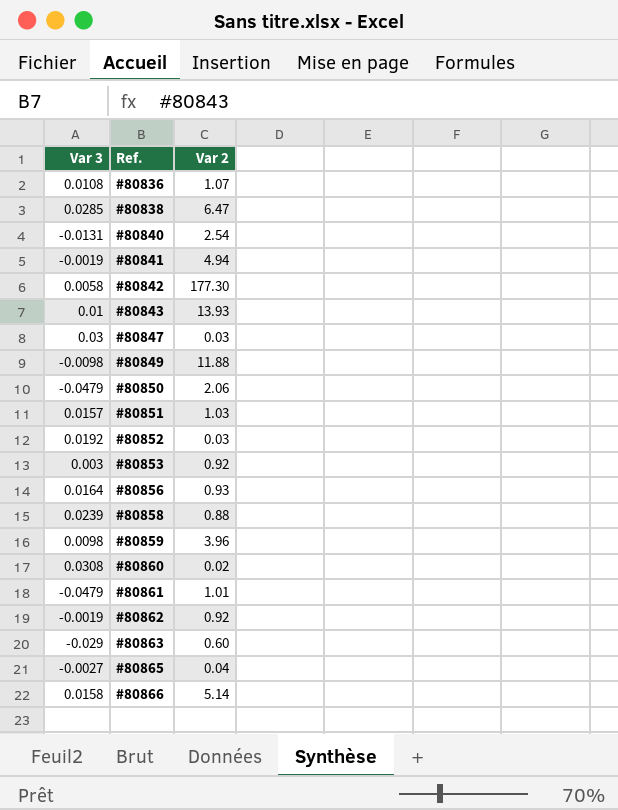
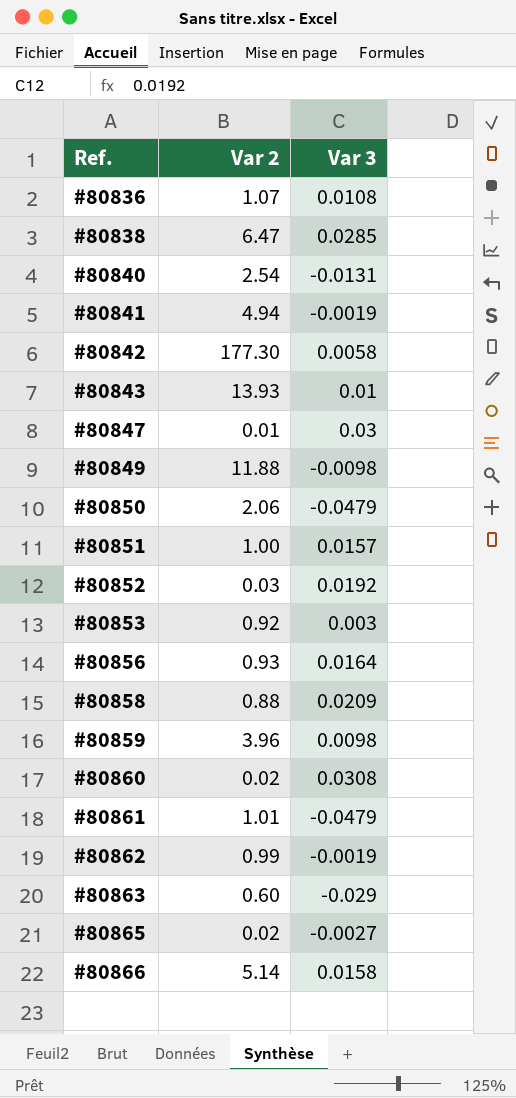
column Var 3 | position: 1 -> 3
#80847 | Var 2: 0.03 -> 0.01
#80851 | Var 2: 1.03 -> 1.00
#80858 | Var 3: 0.0239 -> 0.0209
#80862 | Var 2: 0.92 -> 0.99
#80865 | Var 2: 0.04 -> 0.02

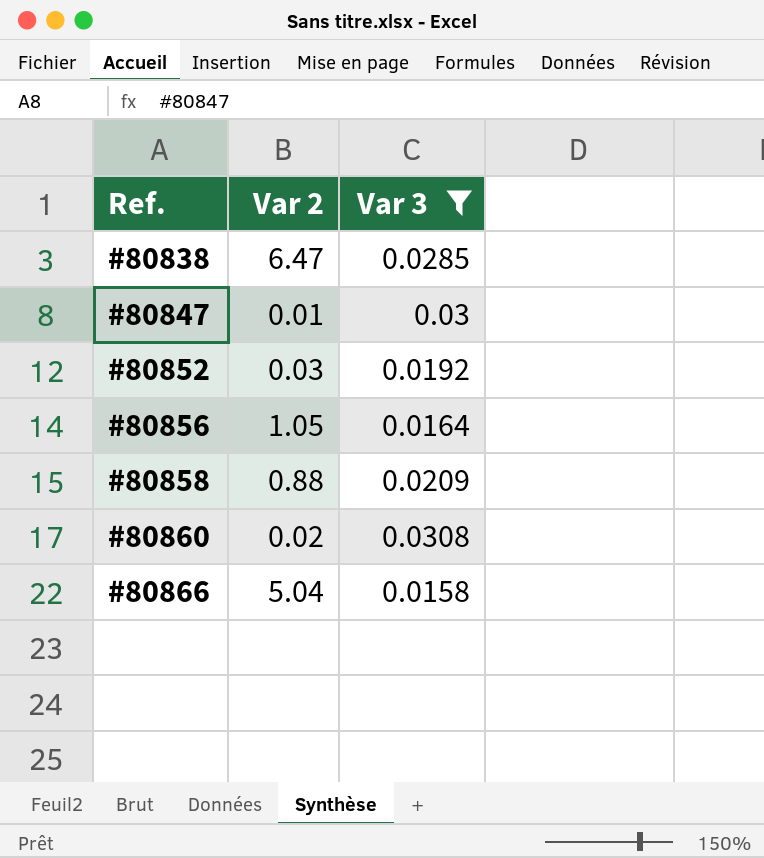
filter: none -> Var 3 >= 0.0158
#80856 | Var 2: 0.93 -> 1.05
#80866 | Var 2: 5.14 -> 5.04

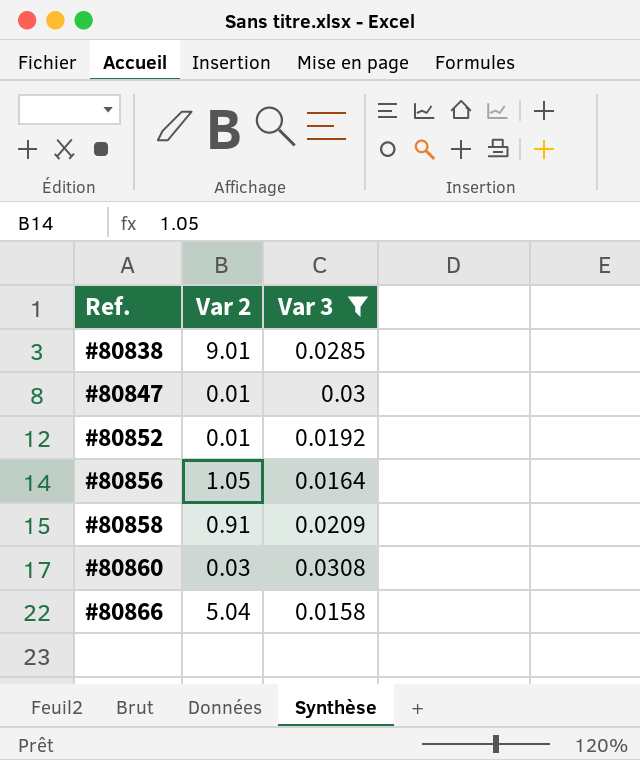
#80838 | Var 2: 6.47 -> 9.01
#80852 | Var 2: 0.03 -> 0.01
#80858 | Var 2: 0.88 -> 0.91
#80860 | Var 2: 0.02 -> 0.03

